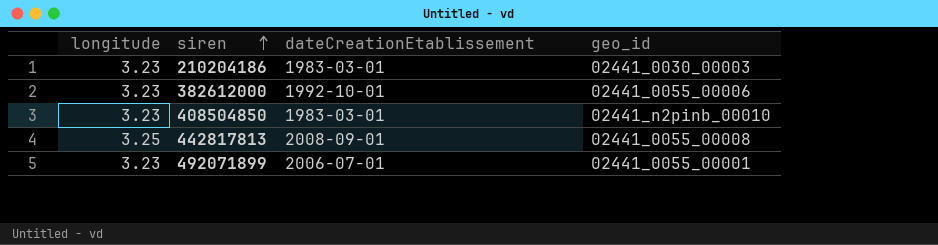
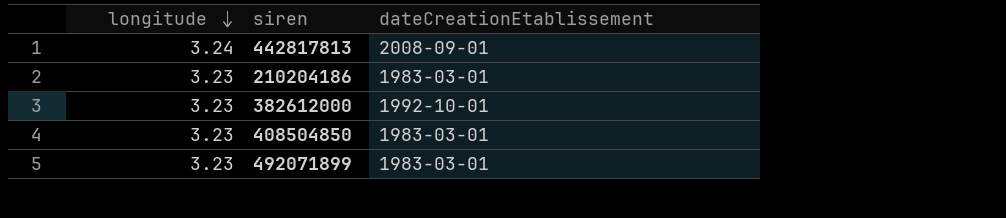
row order: siren ascending -> longitude descending
column geo_id | position: 4 -> none
442817813 | longitude: 3.25 -> 3.24
492071899 | dateCreationEtablissement: 2006-07-01 -> 1983-03-01

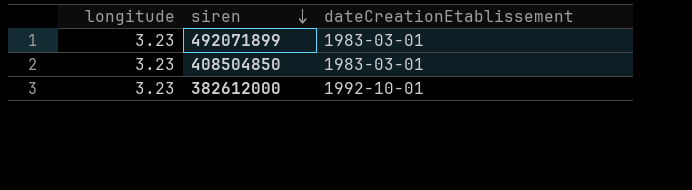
row order: longitude descending -> siren descending
row 442817813: 3.24 | 2008-09-01 -> none
row 210204186: 3.23 | 1983-03-01 -> none

